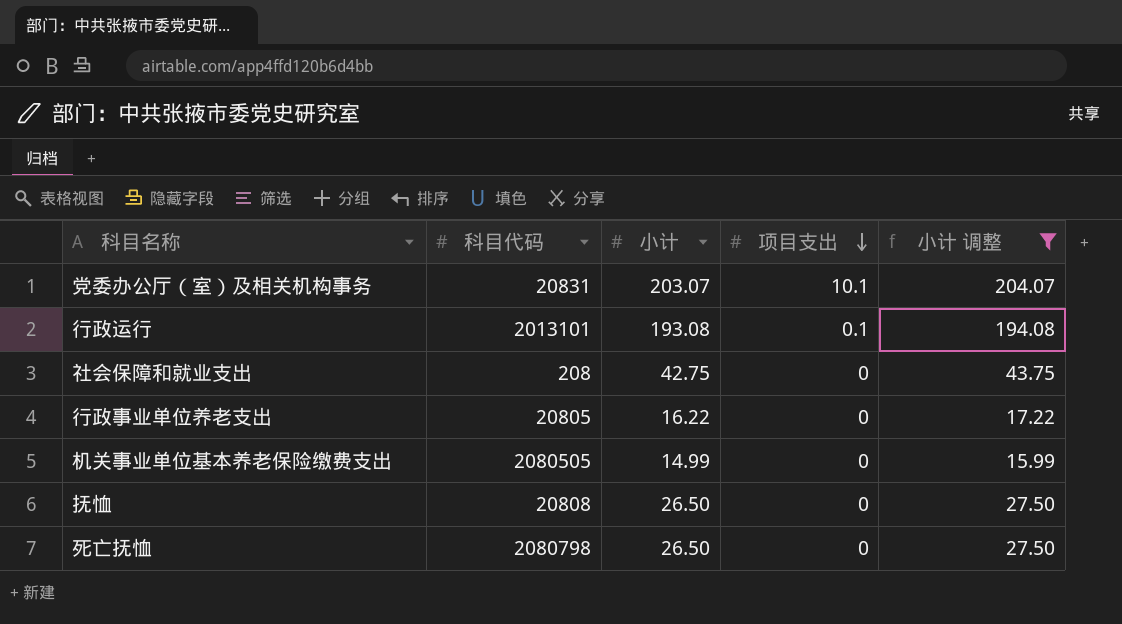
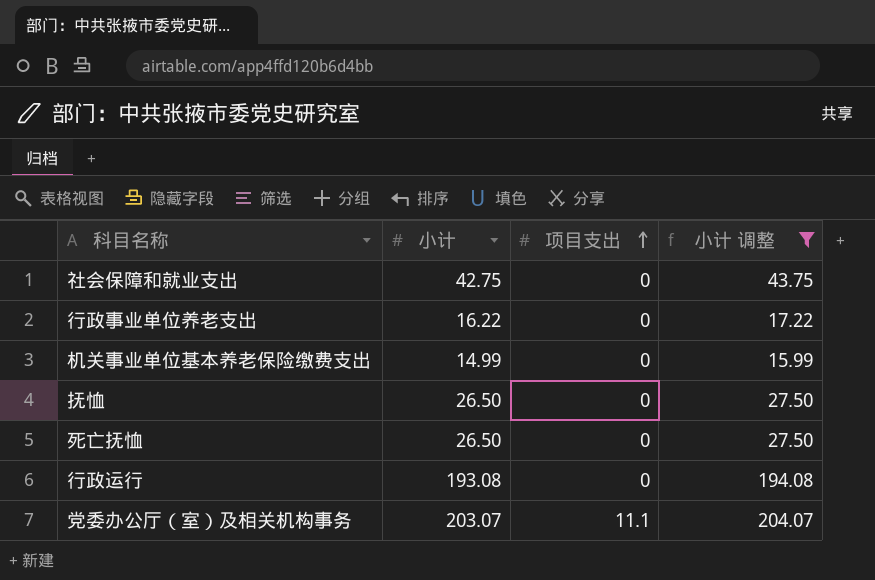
row order: 项目支出 descending -> 项目支出 ascending
column 科目代码 | position: 2 -> none
行政运行 | 项目支出: 0.1 -> 0
党委办公厅（室）及相关机构事务 | 项目支出: 10.1 -> 11.1

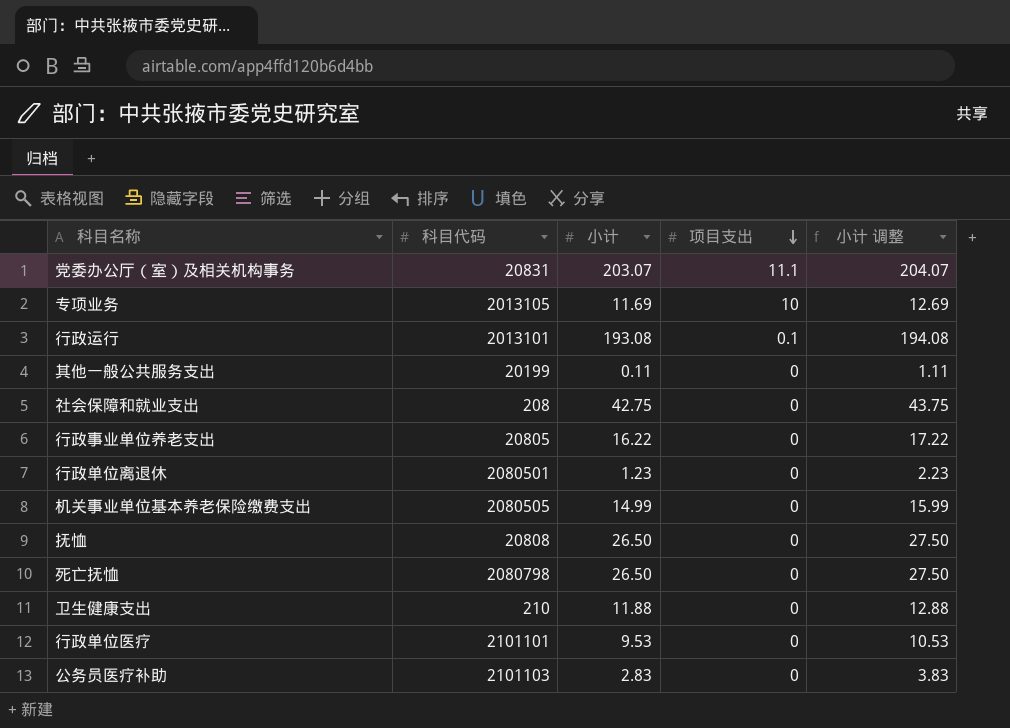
filter: 小计 调整 >= 15.99 -> none
row order: 项目支出 ascending -> 项目支出 descending
column 科目代码 | position: none -> 2
行政运行 | 项目支出: 0 -> 0.1

